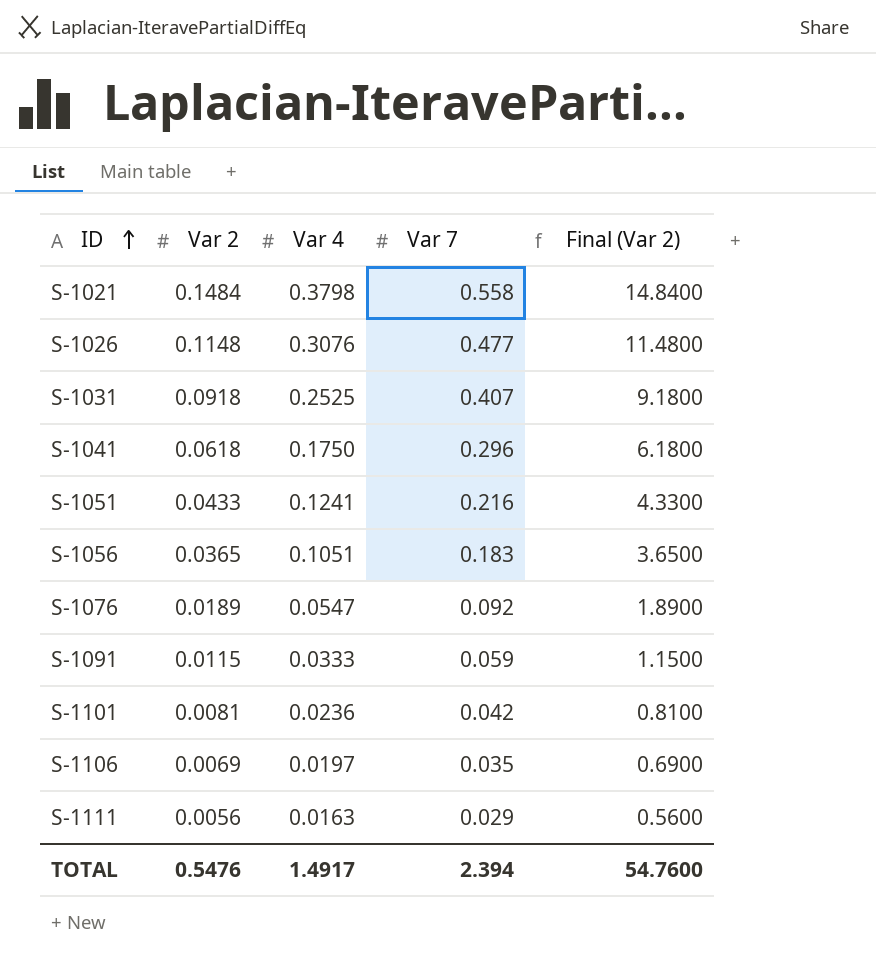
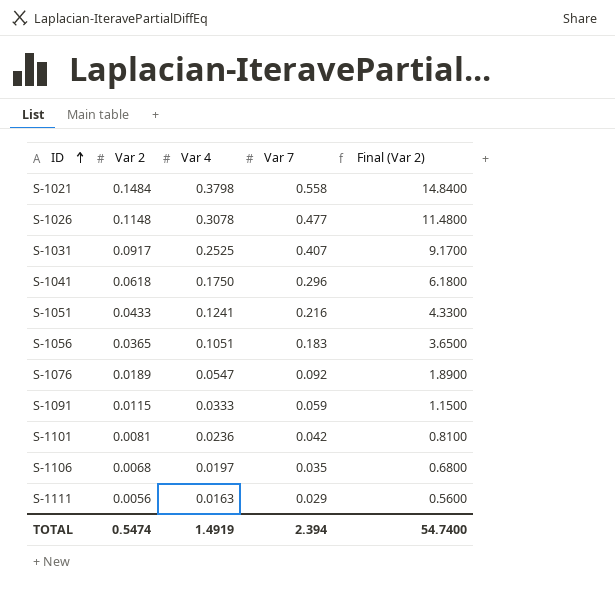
S-1026 | Var 4: 0.3076 -> 0.3078
S-1031 | Var 2: 0.0918 -> 0.0917
S-1031 | Final (Var 2): 9.1800 -> 9.1700
S-1106 | Var 2: 0.0069 -> 0.0068
S-1106 | Final (Var 2): 0.6900 -> 0.6800
TOTAL | Var 2: 0.5476 -> 0.5474
TOTAL | Var 4: 1.4917 -> 1.4919
TOTAL | Final (Var 2): 54.7600 -> 54.7400

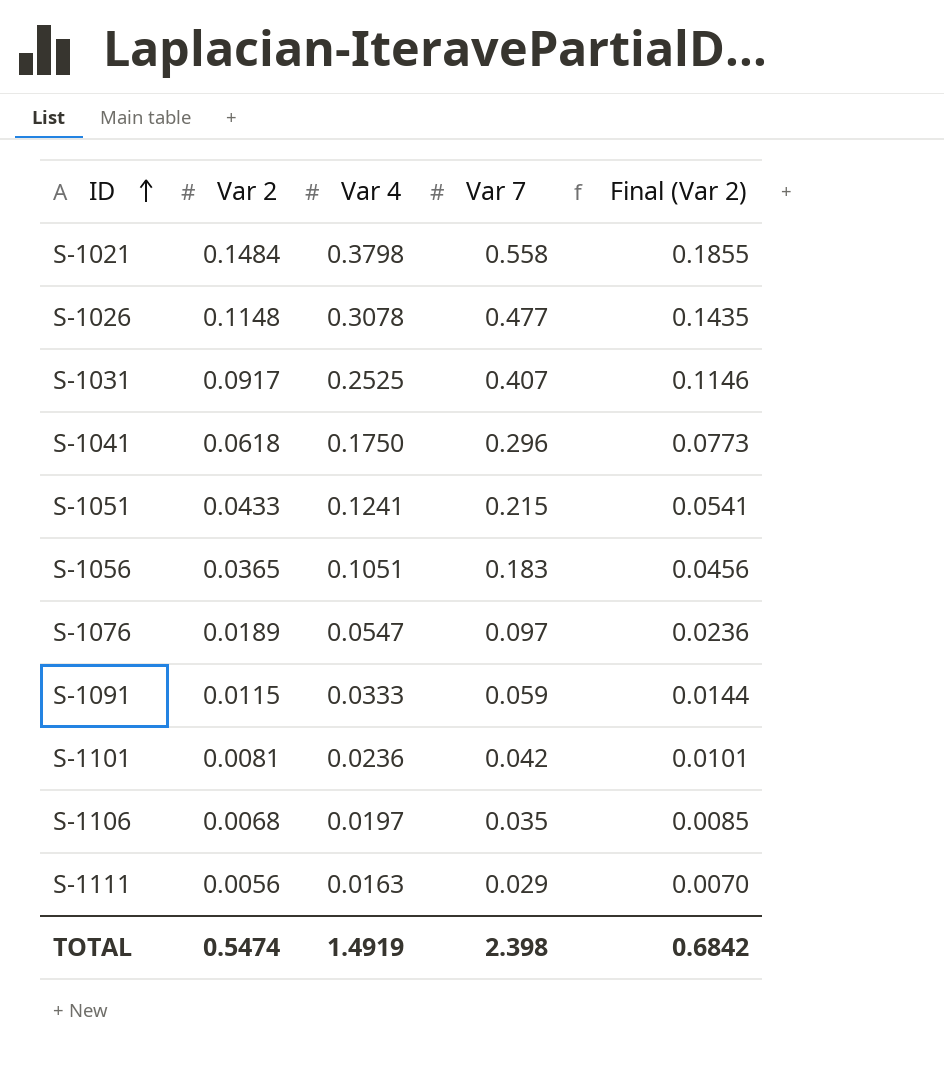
column Final (Var 2) | formula: [Var 2] * 100 -> [Var 2] * 1.25
S-1051 | Var 7: 0.216 -> 0.215
S-1076 | Var 7: 0.092 -> 0.097
TOTAL | Var 7: 2.394 -> 2.398
TOTAL | Final (Var 2): 54.7400 -> 0.6842

